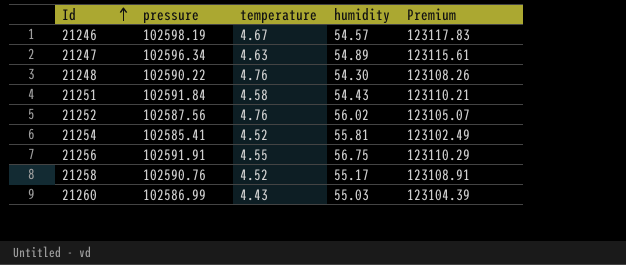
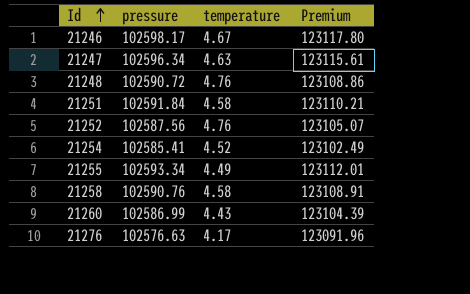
column humidity | position: 4 -> none
row 21256: 102591.91 | 4.55 | 56.75 | 123110.29 -> none
21246 | pressure: 102598.19 -> 102598.17
21246 | Premium: 123117.83 -> 123117.80
21248 | pressure: 102590.22 -> 102590.72
21248 | Premium: 123108.26 -> 123108.86
row 21255: none -> 102593.34 | 4.49 | 123112.01
21258 | temperature: 4.52 -> 4.58
row 21276: none -> 102576.63 | 4.17 | 123091.96

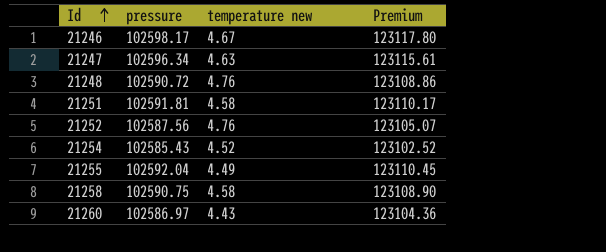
column name: temperature -> temperature new
row 21276: 102576.63 | 4.17 | 123091.96 -> none
21251 | pressure: 102591.84 -> 102591.81
21251 | Premium: 123110.21 -> 123110.17
21254 | pressure: 102585.41 -> 102585.43
21254 | Premium: 123102.49 -> 123102.52
21255 | pressure: 102593.34 -> 102592.04
21255 | Premium: 123112.01 -> 123110.45
21258 | pressure: 102590.76 -> 102590.75
21258 | Premium: 123108.91 -> 123108.90
21260 | pressure: 102586.99 -> 102586.97
21260 | Premium: 123104.39 -> 123104.36

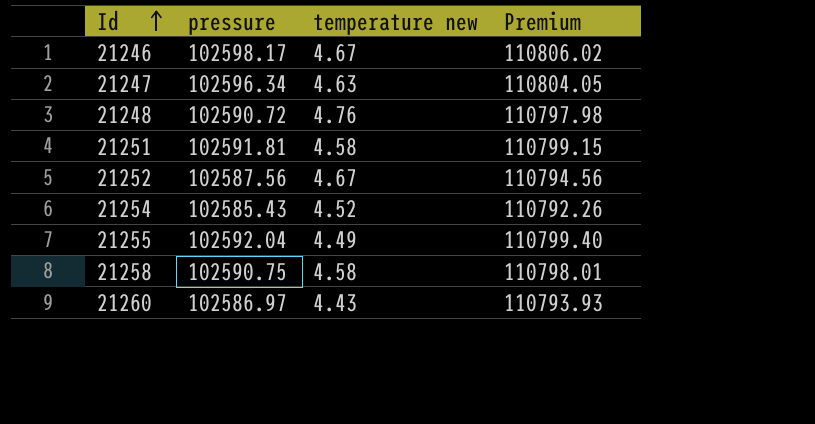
column Premium | formula: [pressure] * 1.2 -> [pressure] * 1.08
21252 | temperature new: 4.76 -> 4.67

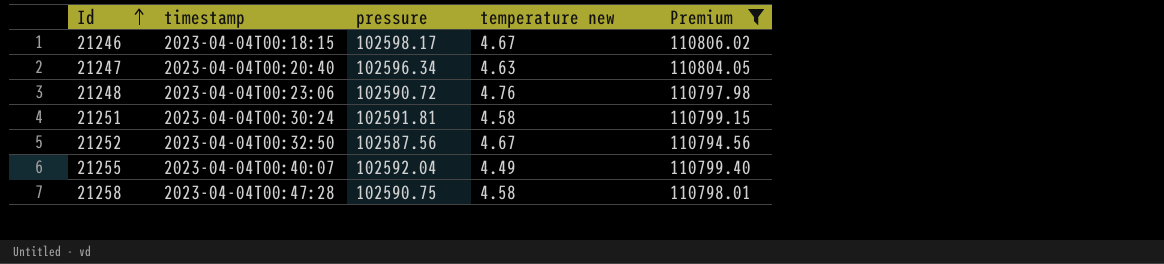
filter: none -> Premium >= 110794.56
column timestamp | position: none -> 2

